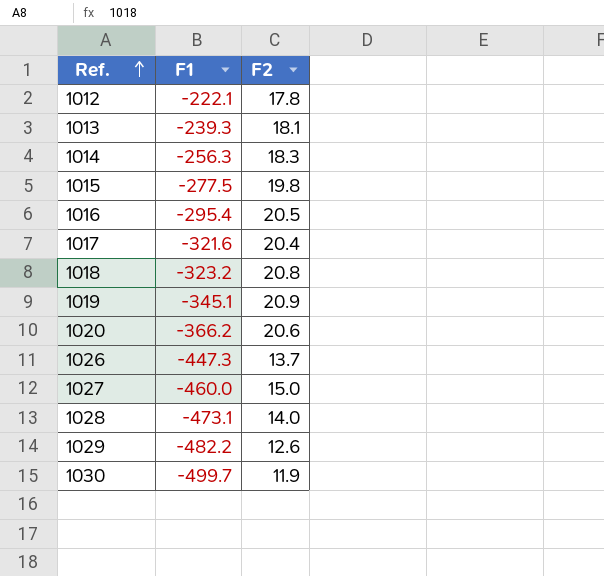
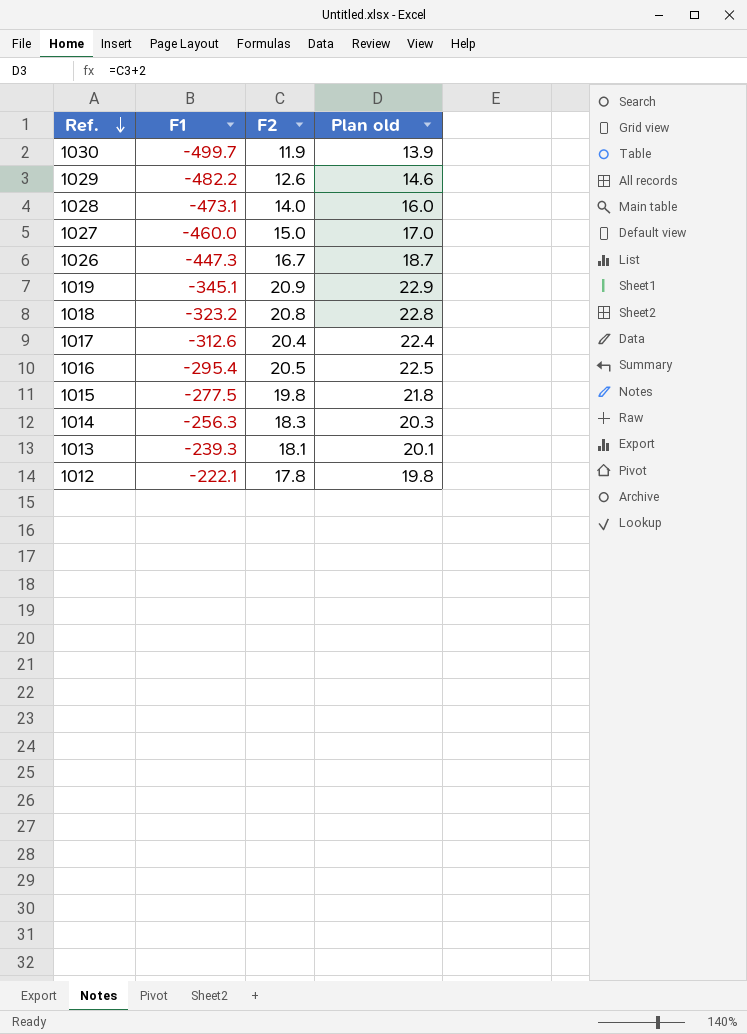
row order: Ref. ascending -> Ref. descending
column Plan old | formula: none -> [F2] + 2
row 1020: -366.2 | 20.6 -> none
1026 | F2: 13.7 -> 16.7
1017 | F1: -321.6 -> -312.6

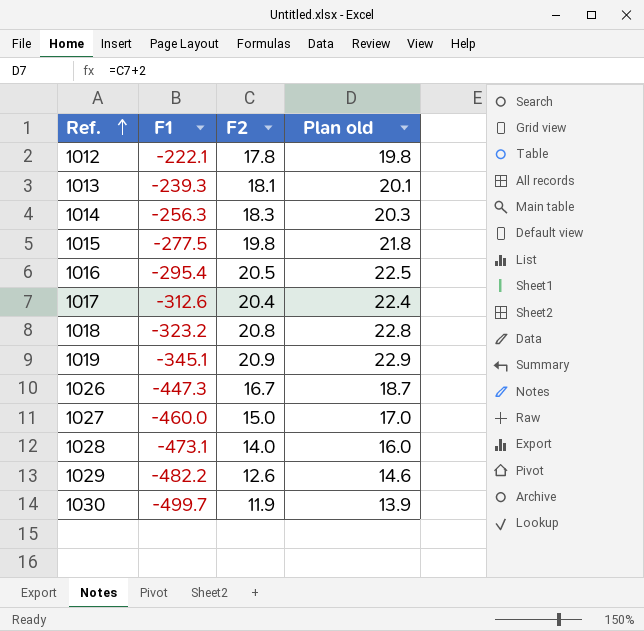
row order: Ref. descending -> Ref. ascending

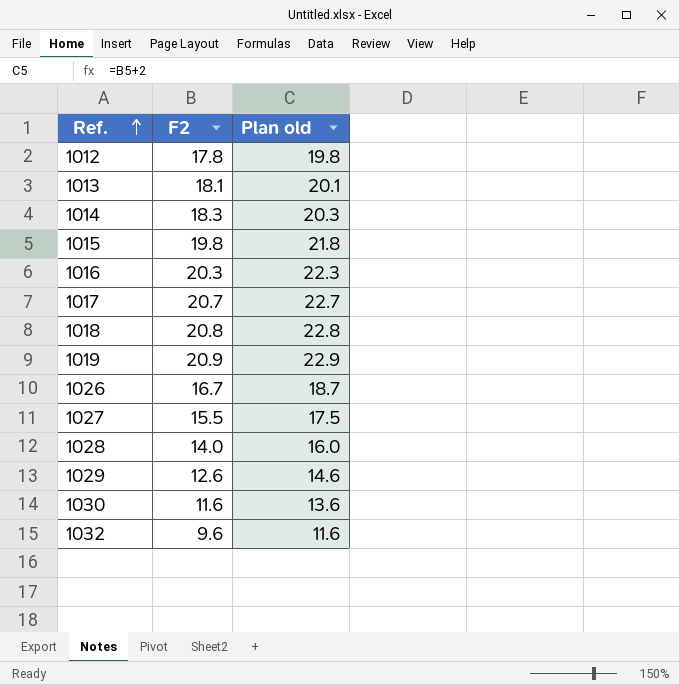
column F1 | position: 2 -> none
1016 | F2: 20.5 -> 20.3
1016 | Plan old: 22.5 -> 22.3
1017 | F2: 20.4 -> 20.7
1017 | Plan old: 22.4 -> 22.7
1027 | F2: 15.0 -> 15.5
1027 | Plan old: 17.0 -> 17.5
1030 | F2: 11.9 -> 11.6
1030 | Plan old: 13.9 -> 13.6
row 1032: none -> 9.6 | 11.6

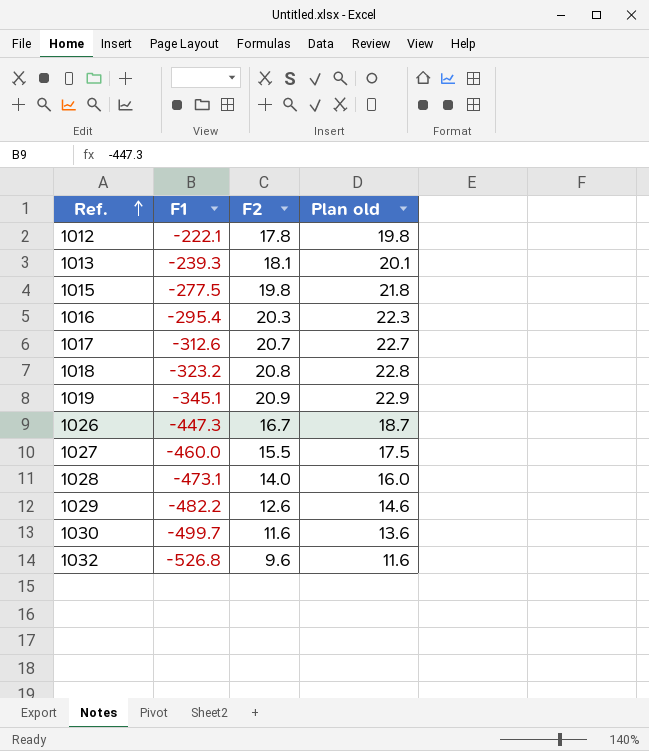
column F1 | position: none -> 2
row 1014: 18.3 | 20.3 -> none

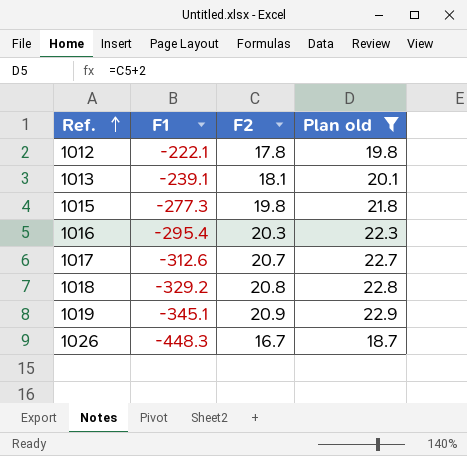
filter: none -> Plan old >= 18.7
1013 | F1: -239.3 -> -239.1
1015 | F1: -277.5 -> -277.3
1018 | F1: -323.2 -> -329.2
1026 | F1: -447.3 -> -448.3

